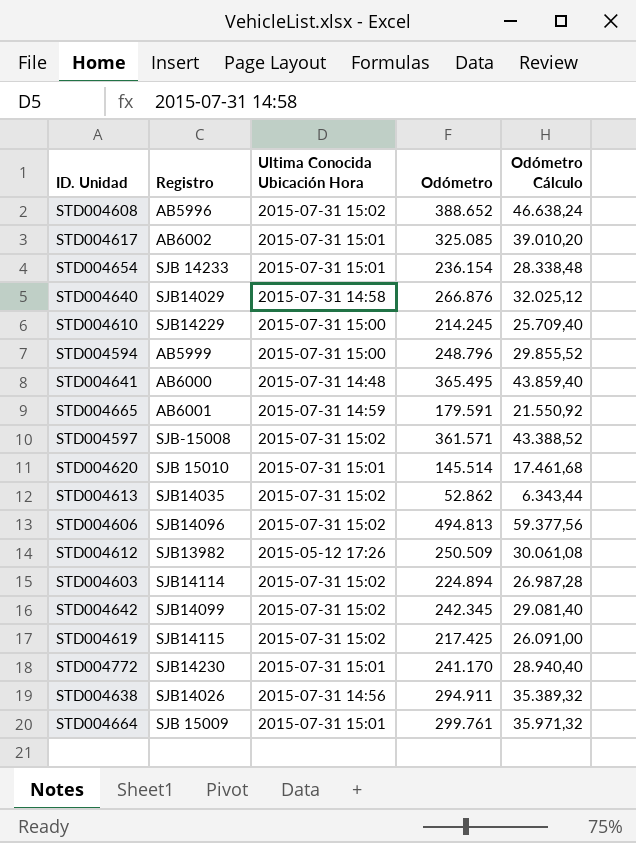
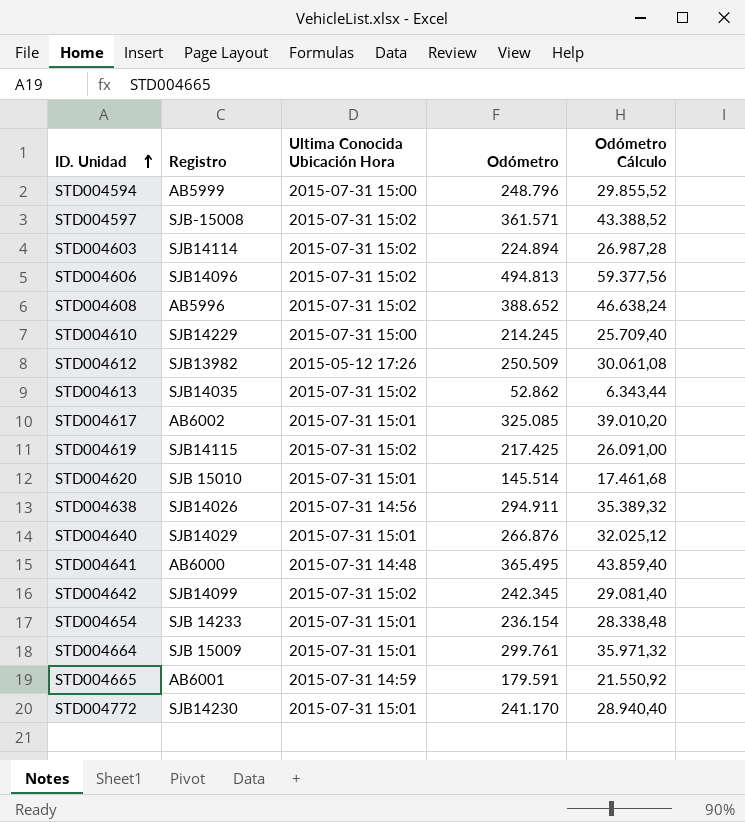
row order: none -> ID. Unidad ascending
STD004640 | Ultima Conocida Ubicación Hora: 2015-07-31 14:58 -> 2015-07-31 15:01

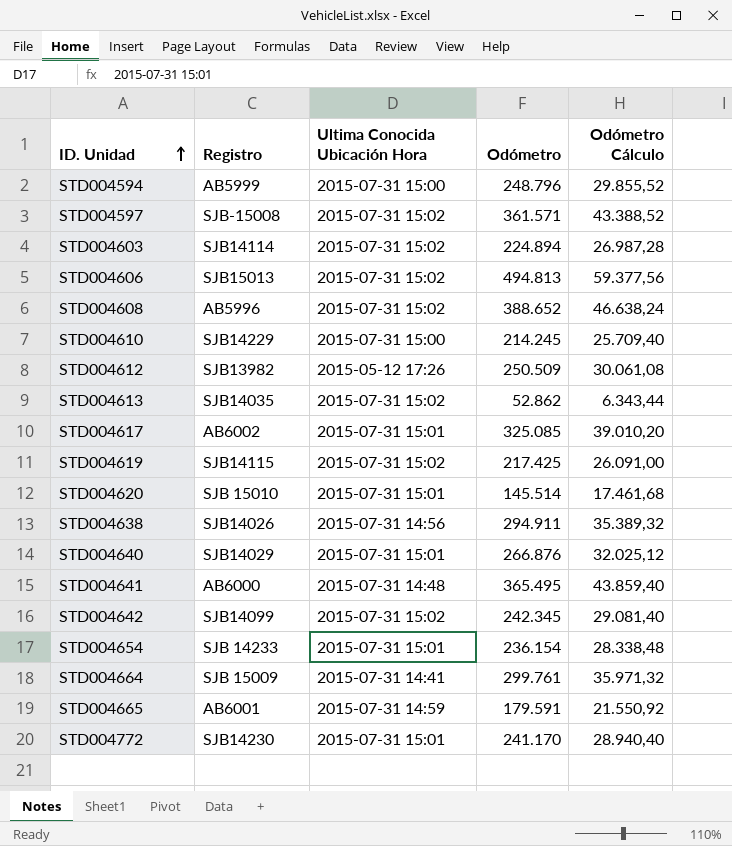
STD004606 | Registro: SJB14096 -> SJB15013
STD004664 | Ultima Conocida Ubicación Hora: 2015-07-31 15:01 -> 2015-07-31 14:41

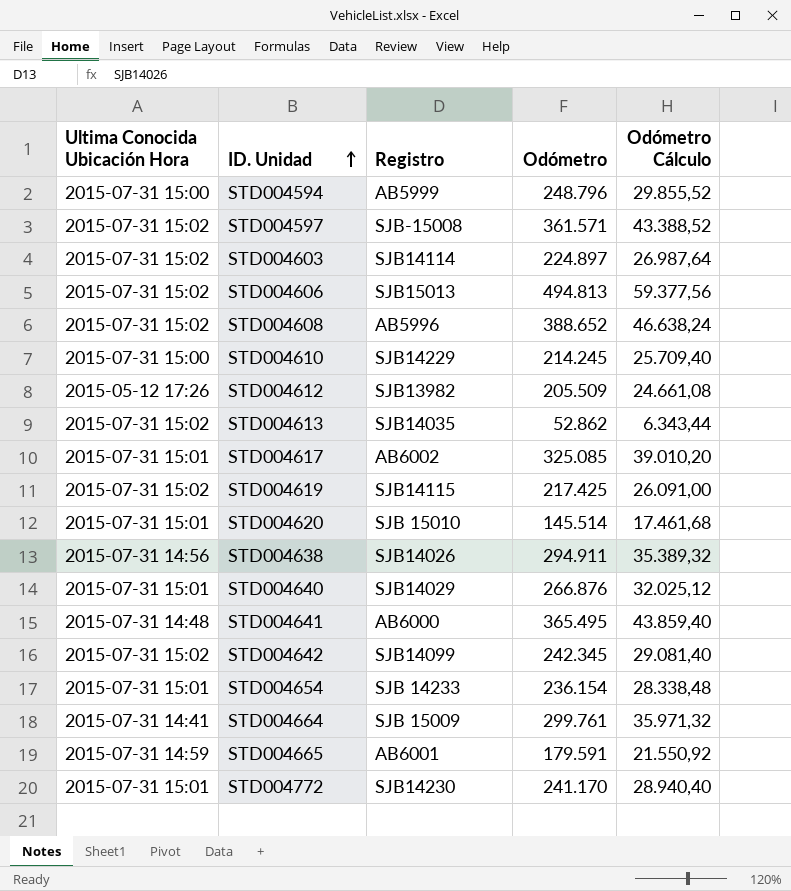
column Ultima Conocida Ubicación Hora | position: 3 -> 1
STD004603 | Odómetro: 224.894 -> 224.897
STD004603 | Odómetro Cálculo: 26.987,28 -> 26.987,64
STD004612 | Odómetro: 250.509 -> 205.509
STD004612 | Odómetro Cálculo: 30.061,08 -> 24.661,08

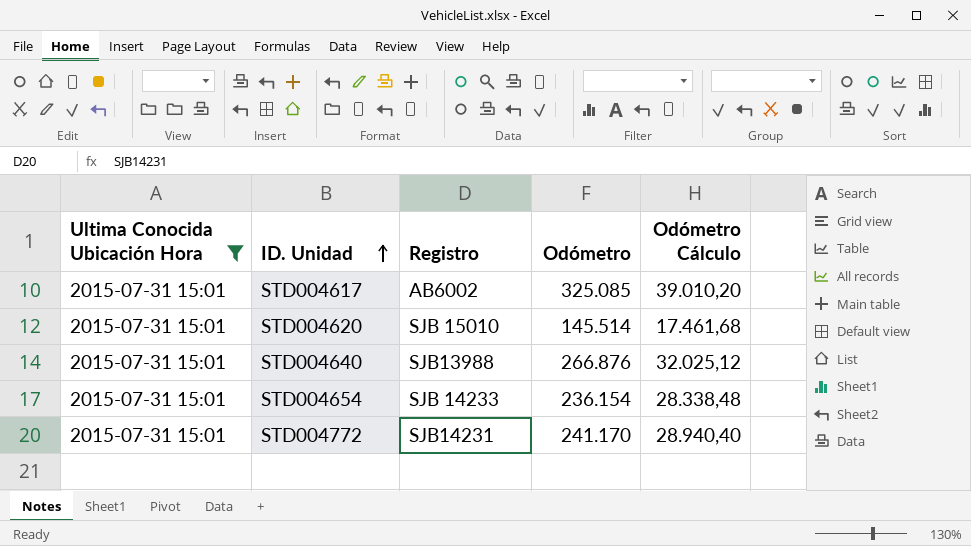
filter: none -> Ultima Conocida Ubicación Hora = 2015-07-31 15:01
STD004640 | Registro: SJB14029 -> SJB13988
STD004772 | Registro: SJB14230 -> SJB14231

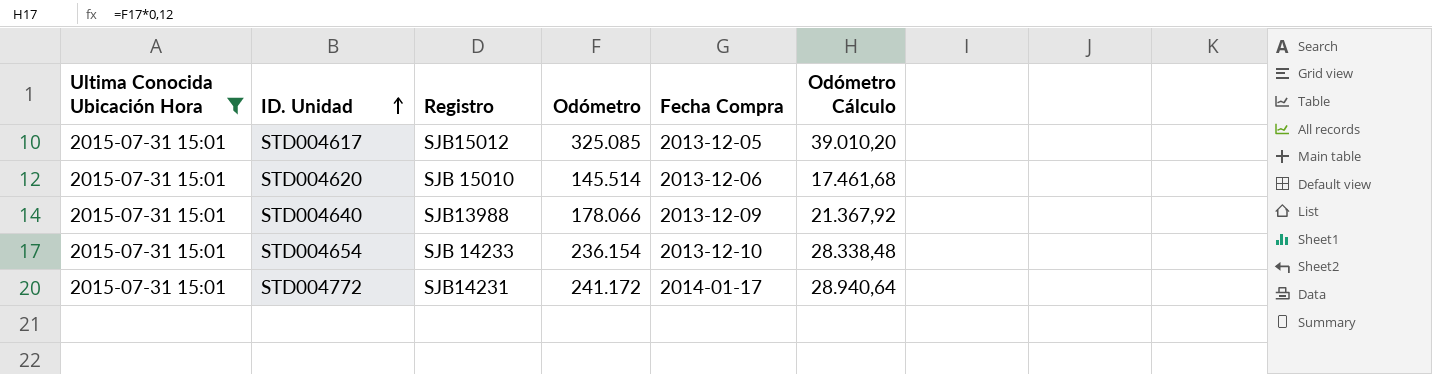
column Fecha Compra | position: none -> 5
STD004617 | Registro: AB6002 -> SJB15012
STD004640 | Odómetro: 266.876 -> 178.066
STD004640 | Odómetro Cálculo: 32.025,12 -> 21.367,92
STD004772 | Odómetro: 241.170 -> 241.172
STD004772 | Odómetro Cálculo: 28.940,40 -> 28.940,64

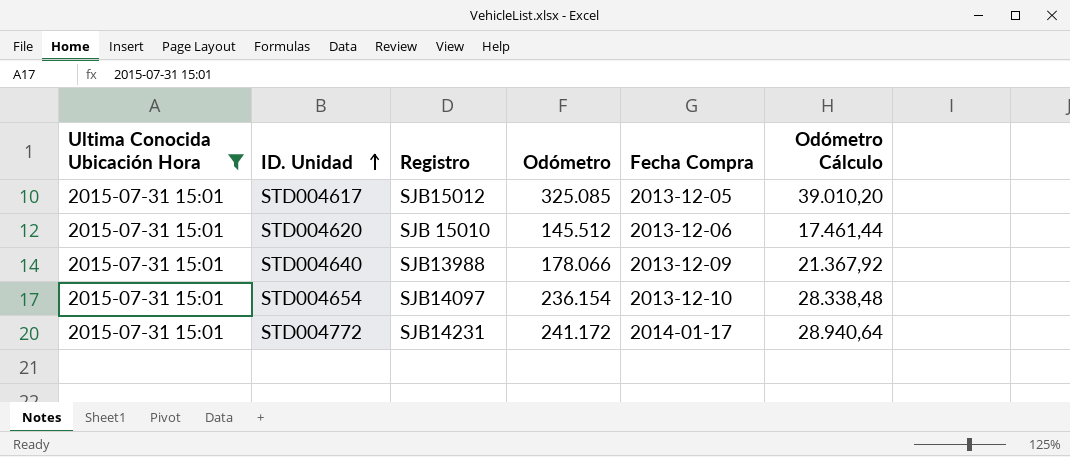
STD004620 | Odómetro: 145.514 -> 145.512
STD004620 | Odómetro Cálculo: 17.461,68 -> 17.461,44
STD004654 | Registro: SJB 14233 -> SJB14097

